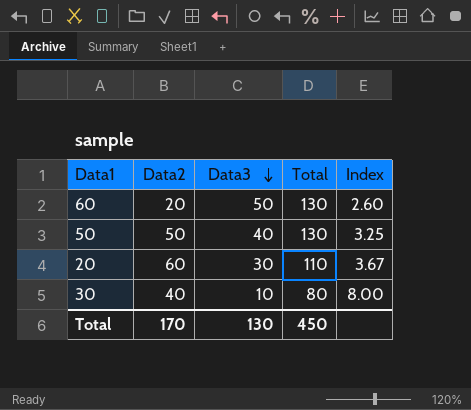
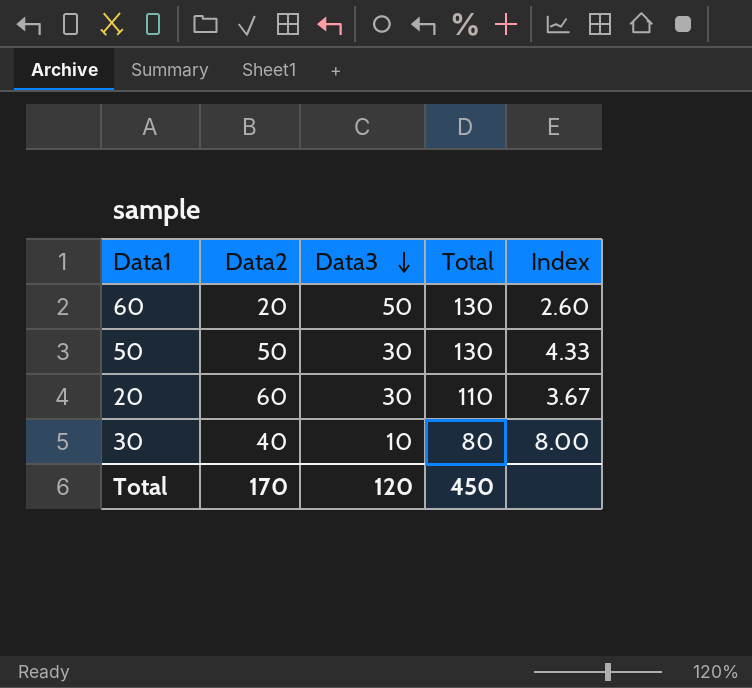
50 | Data3: 40 -> 30
50 | Index: 3.25 -> 4.33
Total | Data3: 130 -> 120

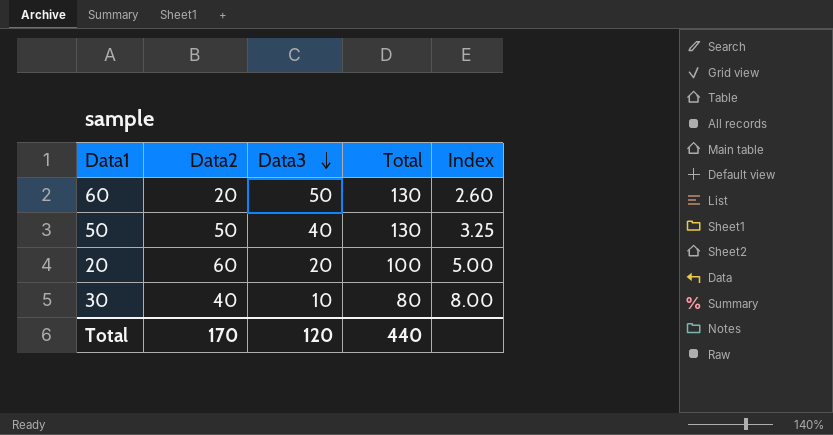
50 | Data3: 30 -> 40
50 | Index: 4.33 -> 3.25
20 | Data3: 30 -> 20
20 | Total: 110 -> 100
20 | Index: 3.67 -> 5.00
Total | Total: 450 -> 440

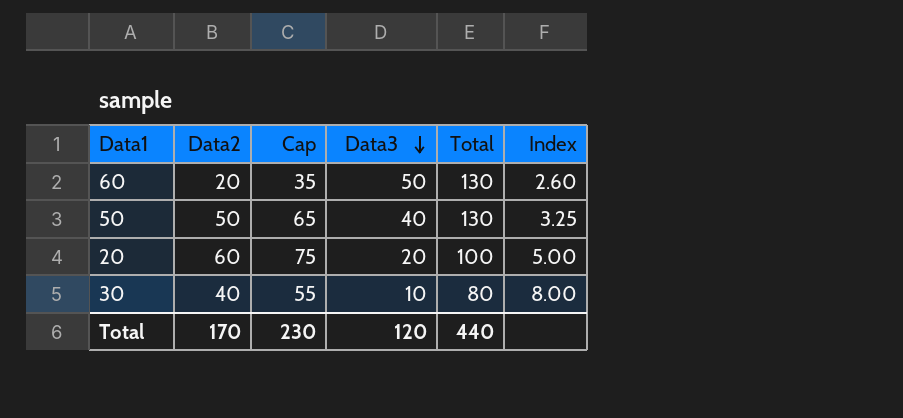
column Cap | formula: none -> [Data2] + 15

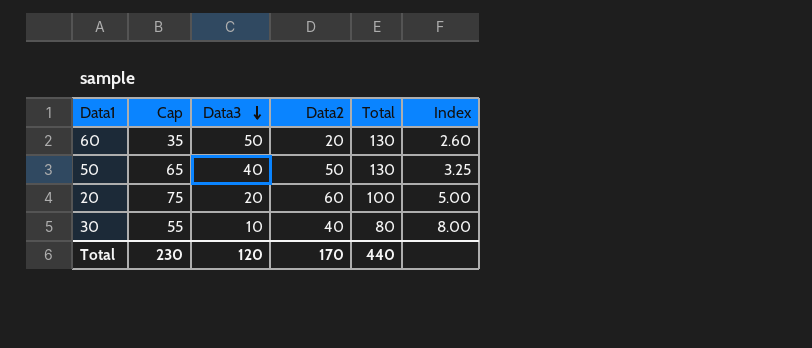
column Data2 | position: 2 -> 4

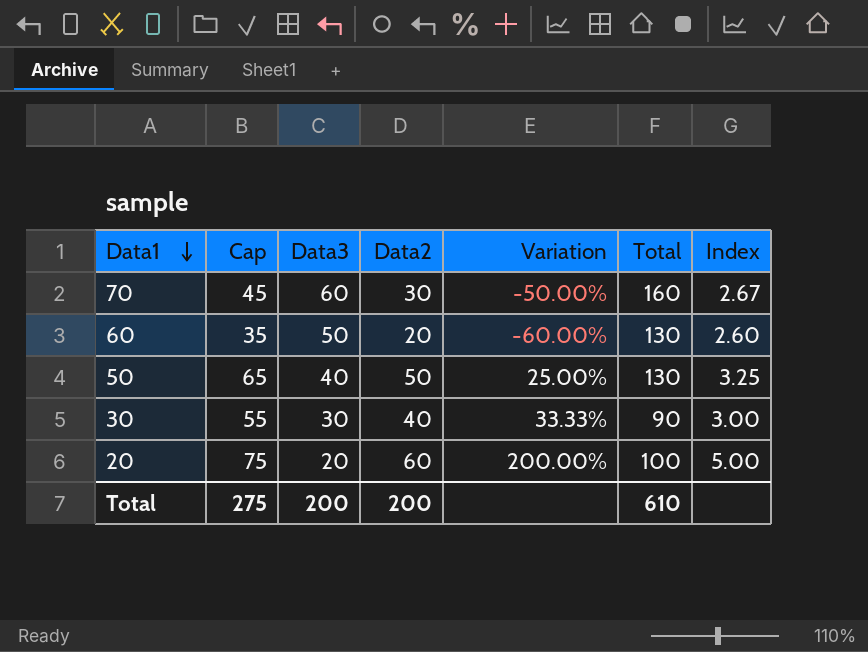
row order: Data3 descending -> Data1 descending
column Variation | formula: none -> ([Data2] - [Data3]) / [Data3]
row 70: none -> 45 | 60 | 30 | -50.00% | 160 | 2.67
30 | Data3: 10 -> 30
30 | Total: 80 -> 90
30 | Index: 8.00 -> 3.00
Total | Cap: 230 -> 275
Total | Data3: 120 -> 200
Total | Data2: 170 -> 200
Total | Total: 440 -> 610

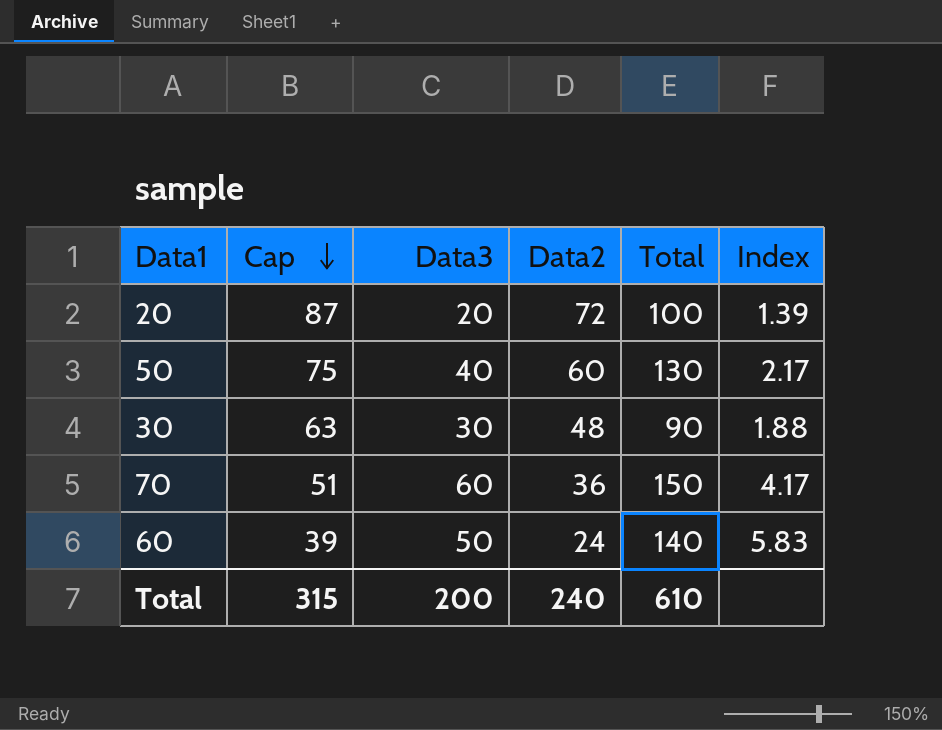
row order: Data1 descending -> Cap descending
column Variation | formula: ([Data2] - [Data3]) / [Data3] -> none
column Index | formula: [Total] / [Data3] -> [Total] / [Data2]
20 | Cap: 75 -> 87
20 | Data2: 60 -> 72
50 | Cap: 65 -> 75
50 | Data2: 50 -> 60
30 | Cap: 55 -> 63
30 | Data2: 40 -> 48
70 | Cap: 45 -> 51
70 | Data2: 30 -> 36
70 | Total: 160 -> 150
60 | Cap: 35 -> 39
60 | Data2: 20 -> 24
60 | Total: 130 -> 140
Total | Cap: 275 -> 315
Total | Data2: 200 -> 240

